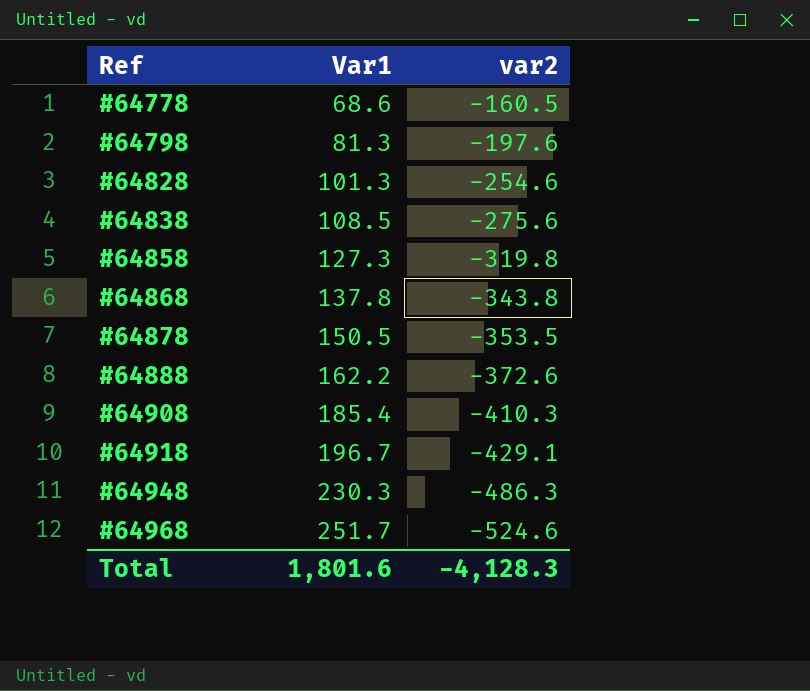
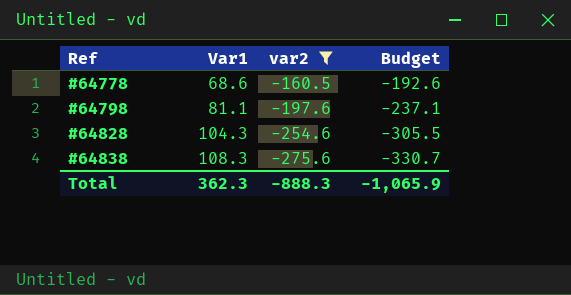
filter: none -> var2 >= -275.6
column Budget | formula: none -> [var2] * 1.2
#64798 | Var1: 81.3 -> 81.1
#64828 | Var1: 101.3 -> 104.3
#64838 | Var1: 108.5 -> 108.3
Total | Var1: 1,801.6 -> 362.3
Total | var2: -4,128.3 -> -888.3

